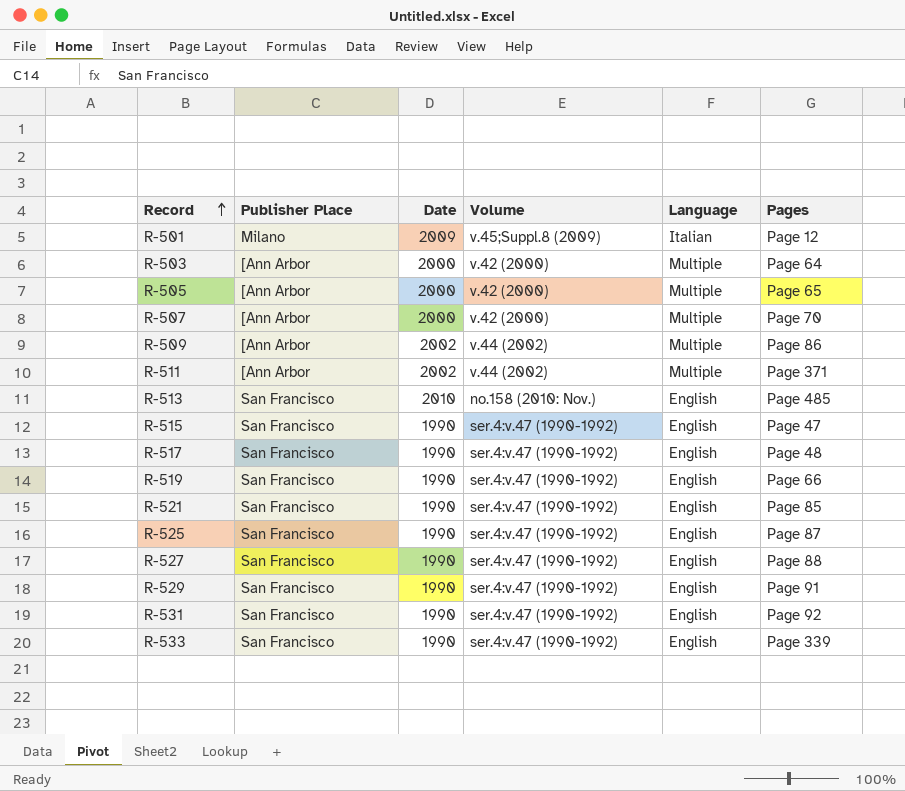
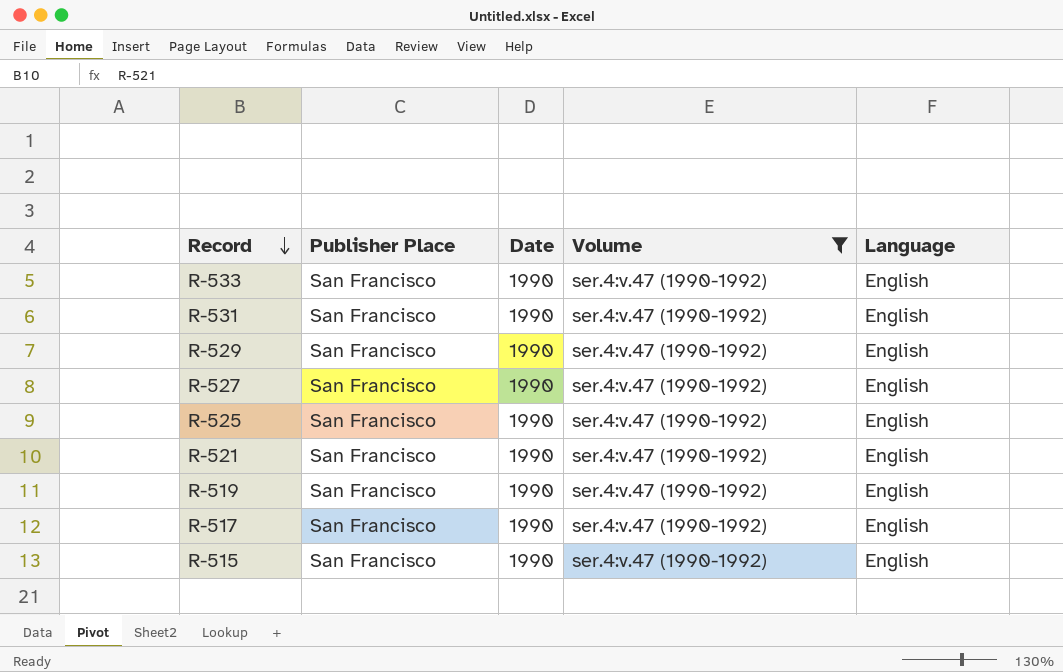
filter: none -> Volume = ser.4:v.47 (1990-1992)
row order: Record ascending -> Record descending
column Pages | position: 6 -> none

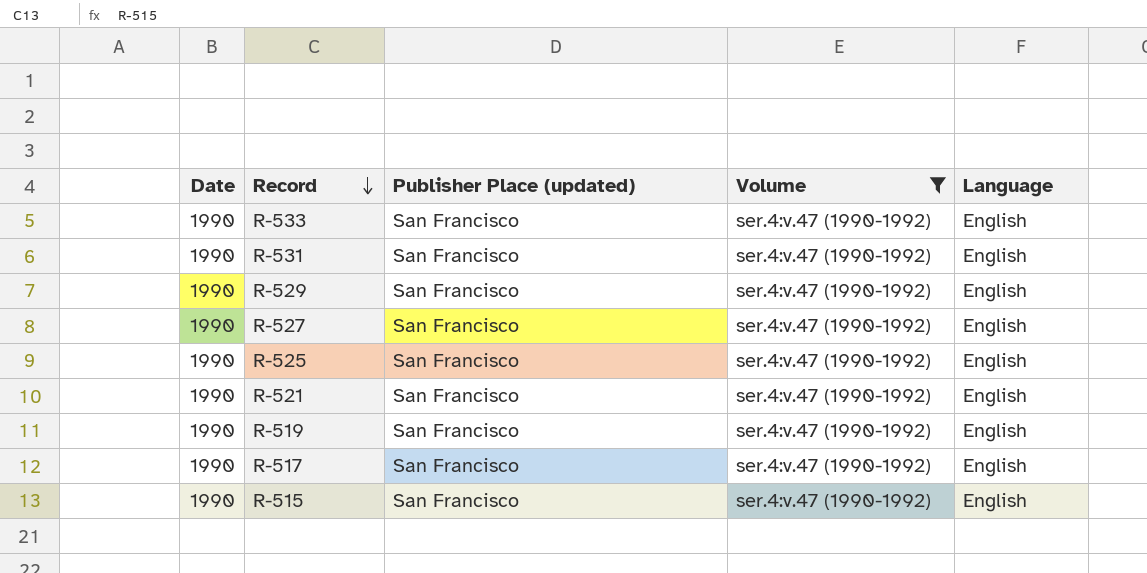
column Date | position: 3 -> 1
column name: Publisher Place -> Publisher Place (updated)

